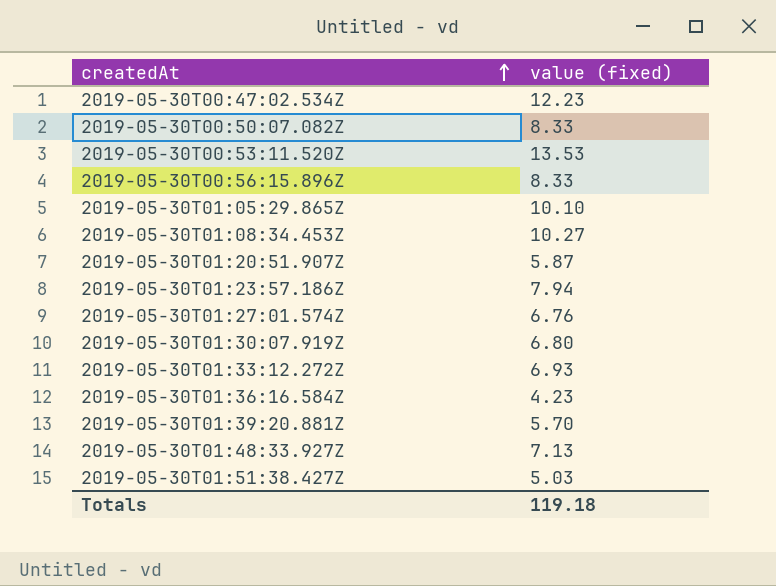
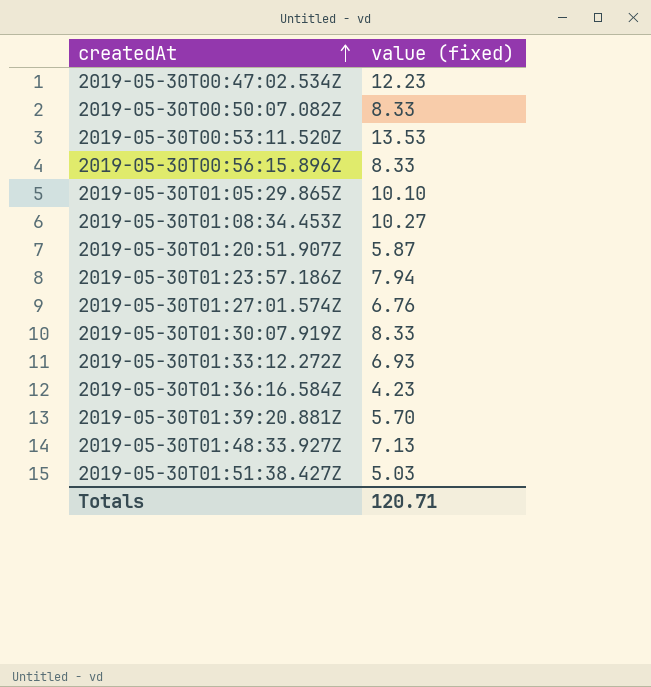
2019-05-30T01:30:07.919Z | value (fixed): 6.80 -> 8.33
Totals | value (fixed): 119.18 -> 120.71

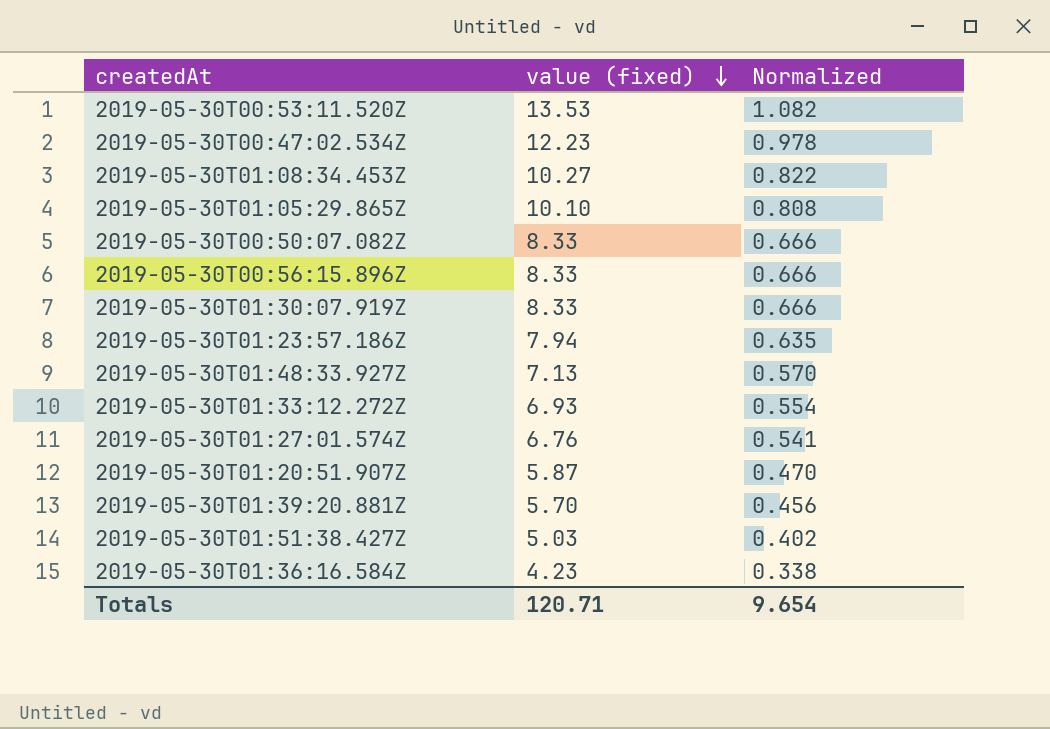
row order: createdAt ascending -> value (fixed) descending
column Normalized | formula: none -> [value (fixed)] * 0.08

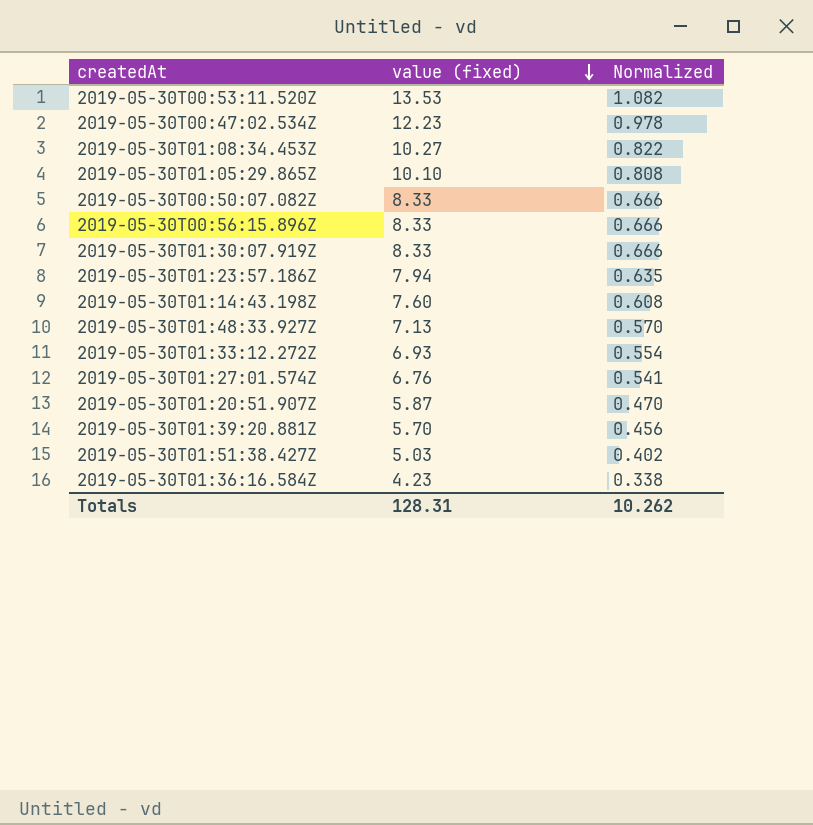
row 2019-05-30T01:14:43.198Z: none -> 7.60 | 0.608
Totals | value (fixed): 120.71 -> 128.31
Totals | Normalized: 9.654 -> 10.262

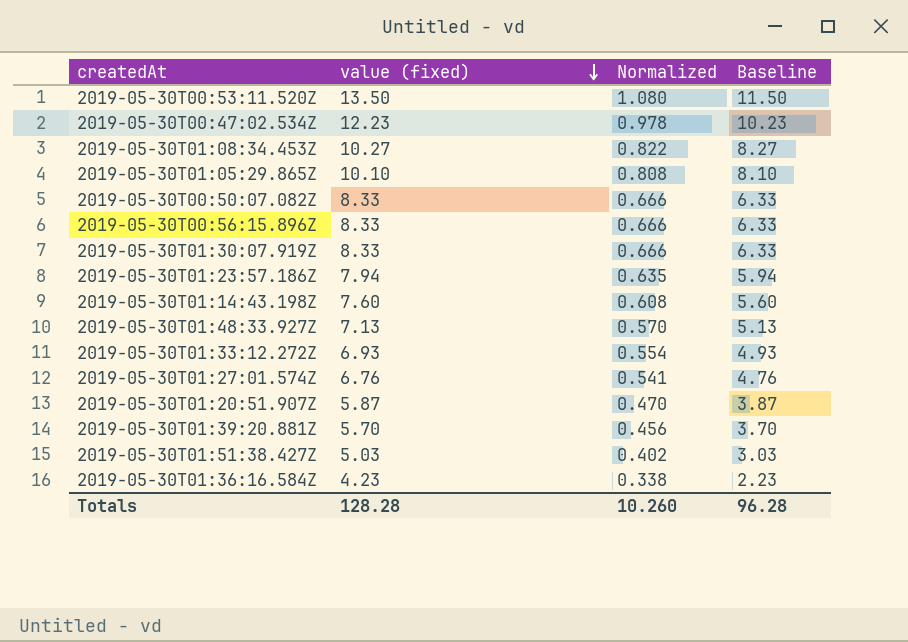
column Baseline | formula: none -> [value (fixed)] - 2
2019-05-30T00:53:11.520Z | value (fixed): 13.53 -> 13.50
2019-05-30T00:53:11.520Z | Normalized: 1.082 -> 1.080
Totals | value (fixed): 128.31 -> 128.28
Totals | Normalized: 10.262 -> 10.260

